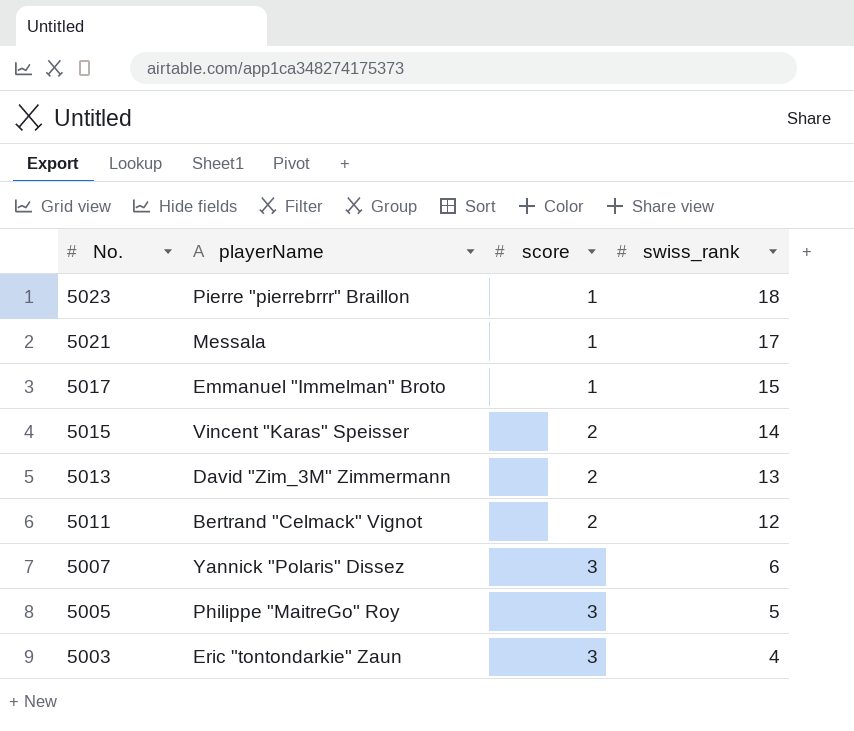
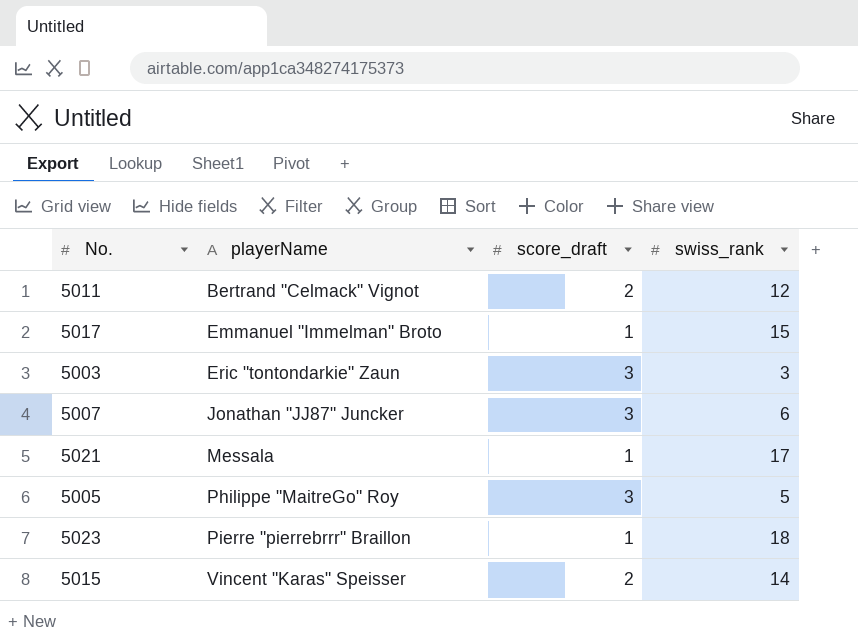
row order: No. descending -> playerName ascending
column name: score -> score_draft
row 5013: David "Zim_3M" Zimmermann | 2 | 13 -> none
5003 | swiss_rank: 4 -> 3
5007 | playerName: Yannick "Polaris" Dissez -> Jonathan "JJ87" Juncker

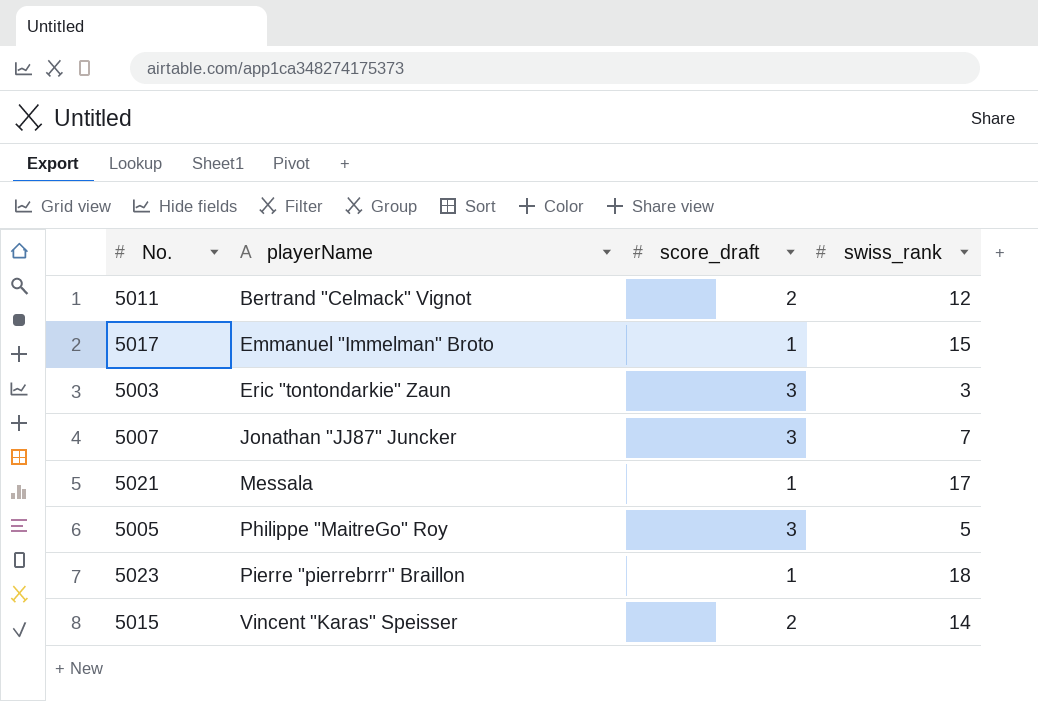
5007 | swiss_rank: 6 -> 7

